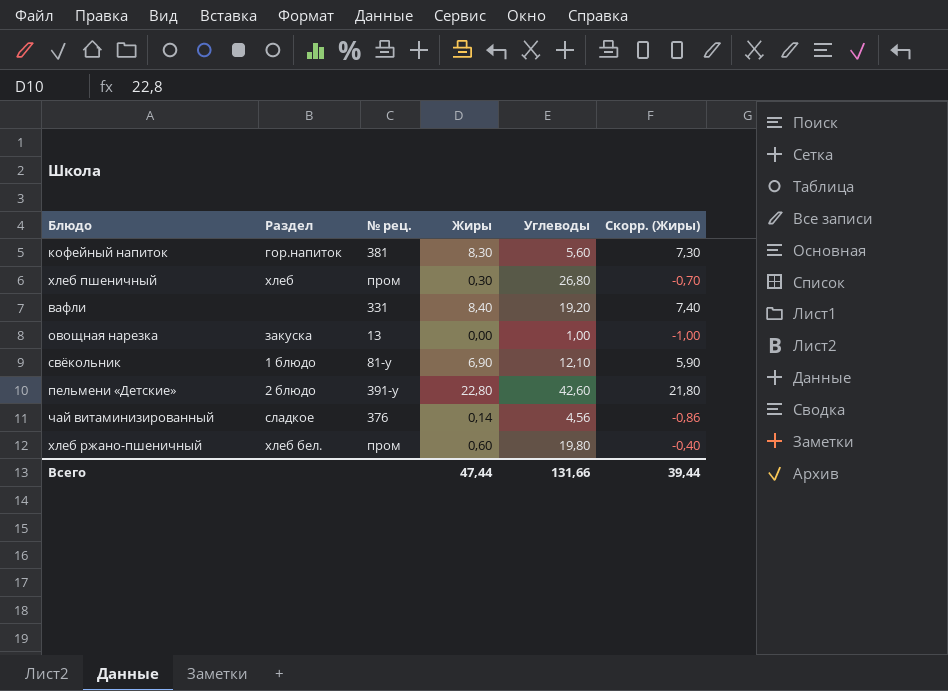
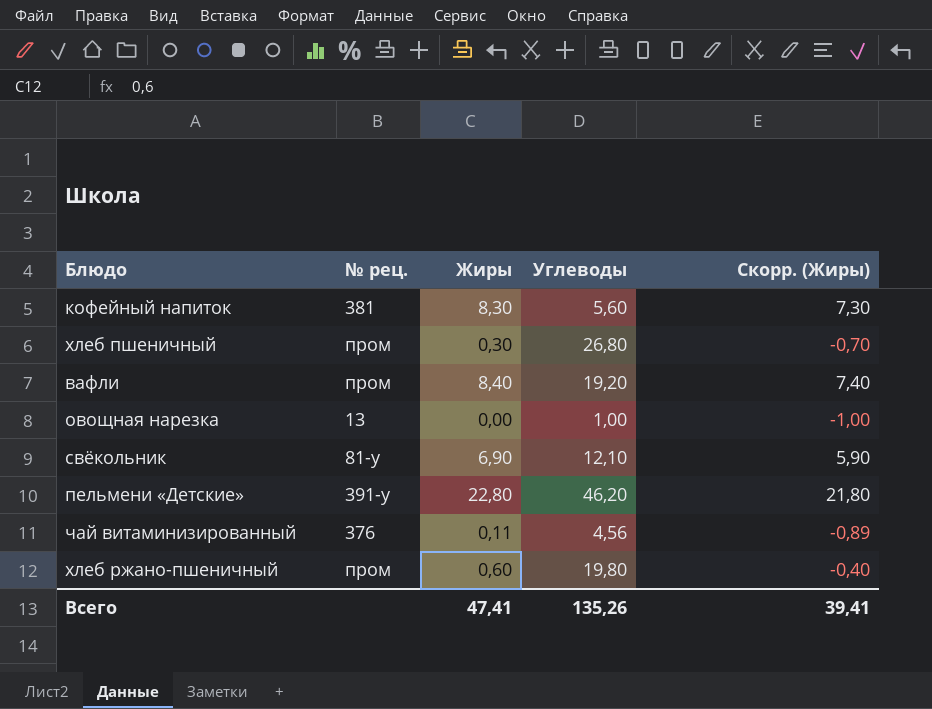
column Раздел | position: 2 -> none
вафли | № рец.: 331 -> пром
пельмени «Детские» | Углеводы: 42,60 -> 46,20
чай витаминизированный | Жиры: 0,14 -> 0,11
чай витаминизированный | Скорр. (Жиры): -0,86 -> -0,89
Всего | Жиры: 47,44 -> 47,41
Всего | Углеводы: 131,66 -> 135,26
Всего | Скорр. (Жиры): 39,44 -> 39,41

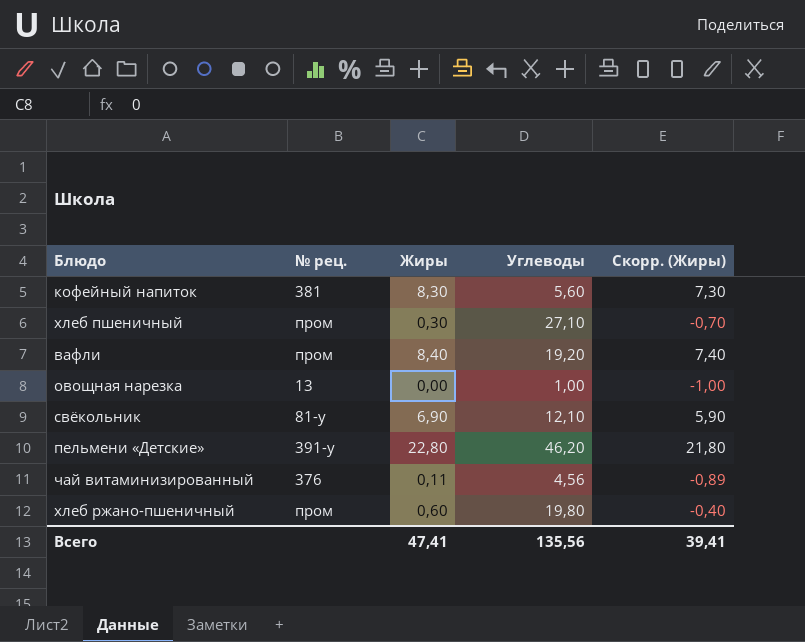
хлеб пшеничный | Углеводы: 26,80 -> 27,10
Всего | Углеводы: 135,26 -> 135,56

